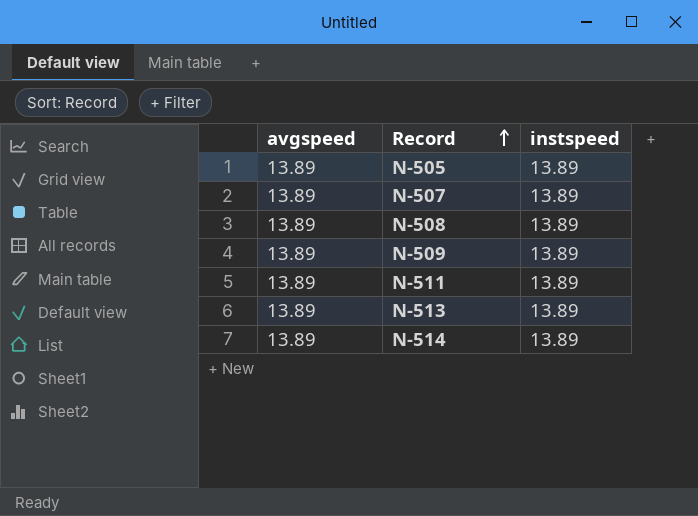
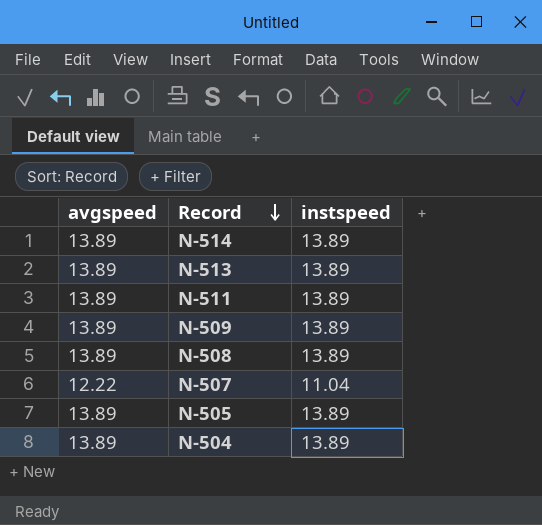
row order: Record ascending -> Record descending
N-507 | avgspeed: 13.89 -> 12.22
N-507 | instspeed: 13.89 -> 11.04
row N-504: none -> 13.89 | 13.89

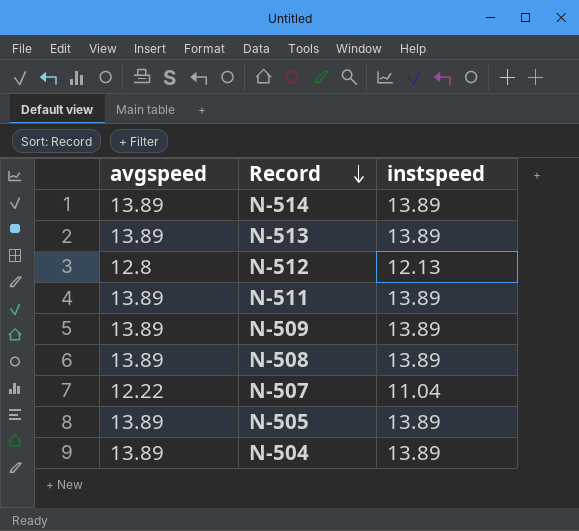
row N-512: none -> 12.8 | 12.13

